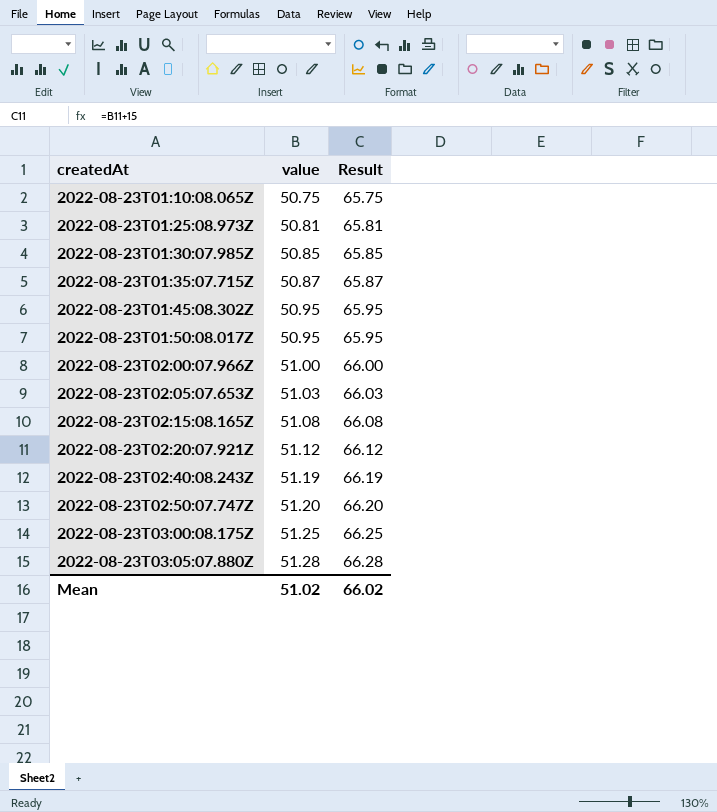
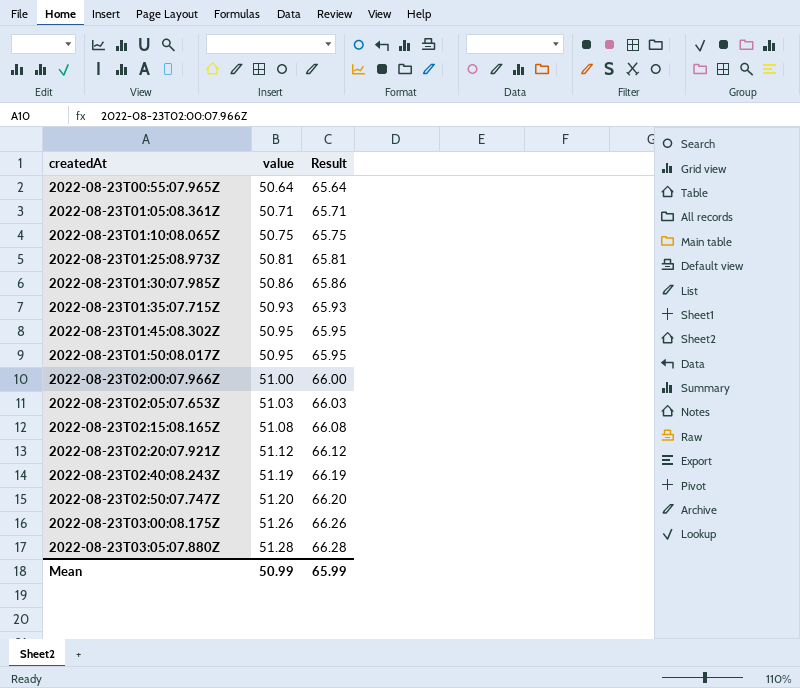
row 2022-08-23T00:55:07.965Z: none -> 50.64 | 65.64
row 2022-08-23T01:05:08.361Z: none -> 50.71 | 65.71
2022-08-23T01:30:07.985Z | value: 50.85 -> 50.86
2022-08-23T01:30:07.985Z | Result: 65.85 -> 65.86
2022-08-23T01:35:07.715Z | value: 50.87 -> 50.93
2022-08-23T01:35:07.715Z | Result: 65.87 -> 65.93
2022-08-23T03:00:08.175Z | value: 51.25 -> 51.26
2022-08-23T03:00:08.175Z | Result: 66.25 -> 66.26
Mean | value: 51.02 -> 50.99
Mean | Result: 66.02 -> 65.99

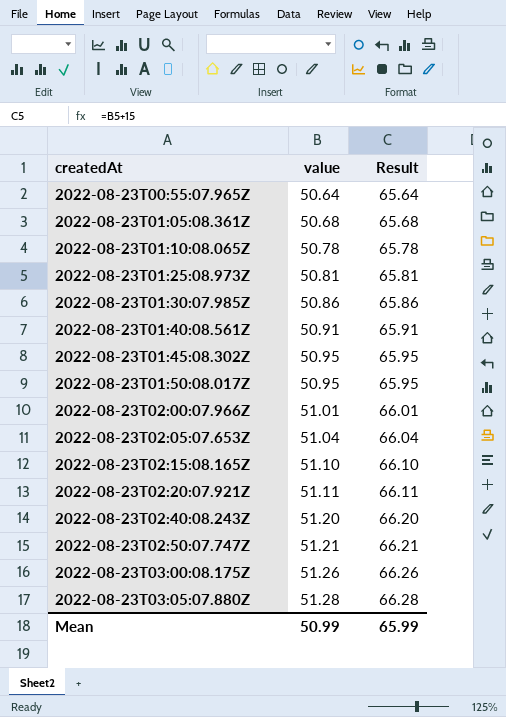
row 2022-08-23T01:35:07.715Z: 50.93 | 65.93 -> none
2022-08-23T01:05:08.361Z | value: 50.71 -> 50.68
2022-08-23T01:05:08.361Z | Result: 65.71 -> 65.68
2022-08-23T01:10:08.065Z | value: 50.75 -> 50.78
2022-08-23T01:10:08.065Z | Result: 65.75 -> 65.78
row 2022-08-23T01:40:08.561Z: none -> 50.91 | 65.91
2022-08-23T02:00:07.966Z | value: 51.00 -> 51.01
2022-08-23T02:00:07.966Z | Result: 66.00 -> 66.01
2022-08-23T02:05:07.653Z | value: 51.03 -> 51.04
2022-08-23T02:05:07.653Z | Result: 66.03 -> 66.04
2022-08-23T02:15:08.165Z | value: 51.08 -> 51.10
2022-08-23T02:15:08.165Z | Result: 66.08 -> 66.10
2022-08-23T02:20:07.921Z | value: 51.12 -> 51.11
2022-08-23T02:20:07.921Z | Result: 66.12 -> 66.11
2022-08-23T02:40:08.243Z | value: 51.19 -> 51.20
2022-08-23T02:40:08.243Z | Result: 66.19 -> 66.20
2022-08-23T02:50:07.747Z | value: 51.20 -> 51.21
2022-08-23T02:50:07.747Z | Result: 66.20 -> 66.21

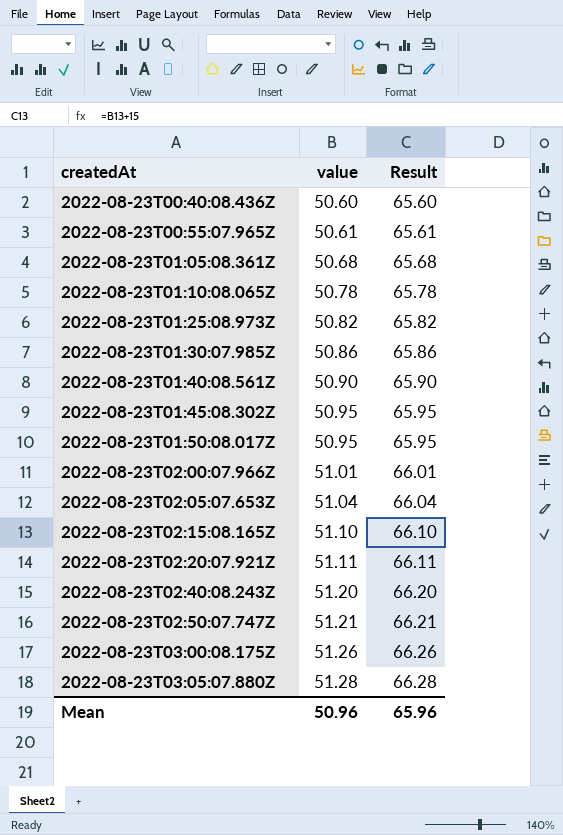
row 2022-08-23T00:40:08.436Z: none -> 50.60 | 65.60
2022-08-23T00:55:07.965Z | value: 50.64 -> 50.61
2022-08-23T00:55:07.965Z | Result: 65.64 -> 65.61
2022-08-23T01:25:08.973Z | value: 50.81 -> 50.82
2022-08-23T01:25:08.973Z | Result: 65.81 -> 65.82
2022-08-23T01:40:08.561Z | value: 50.91 -> 50.90
2022-08-23T01:40:08.561Z | Result: 65.91 -> 65.90
Mean | value: 50.99 -> 50.96
Mean | Result: 65.99 -> 65.96

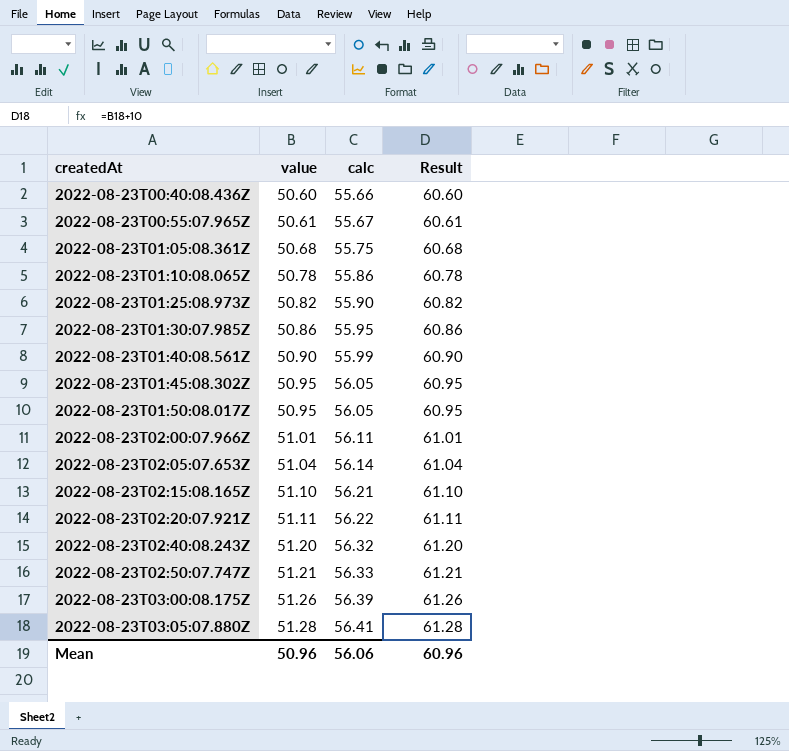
column calc | formula: none -> [value] * 1.1
column Result | formula: [value] + 15 -> [value] + 10
Mean | Result: 65.96 -> 60.96

